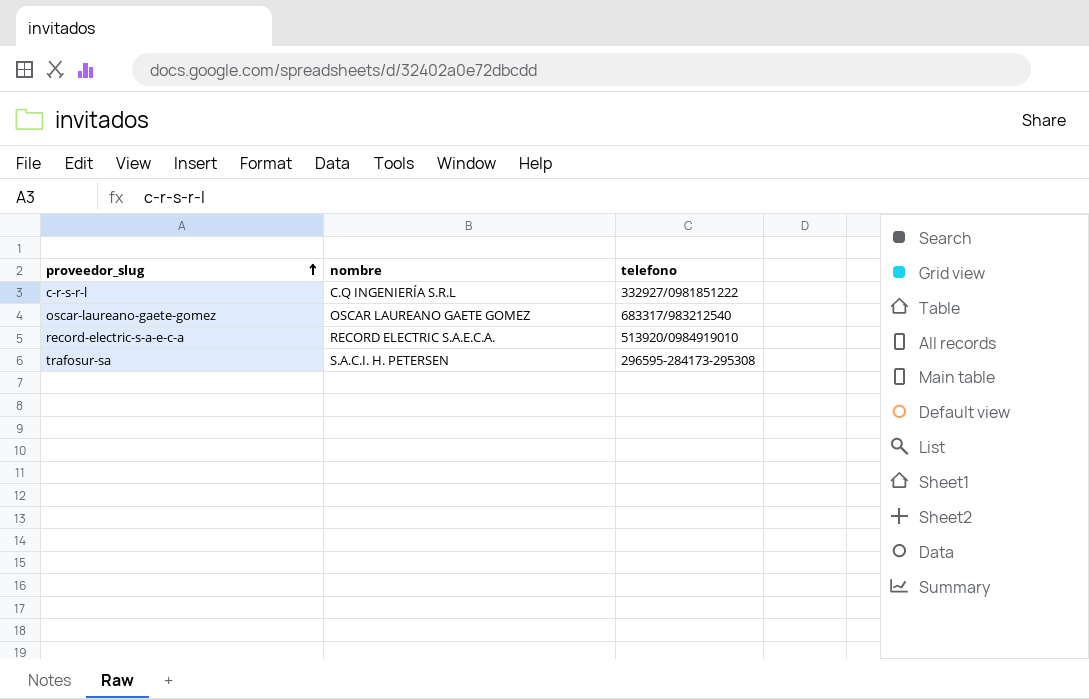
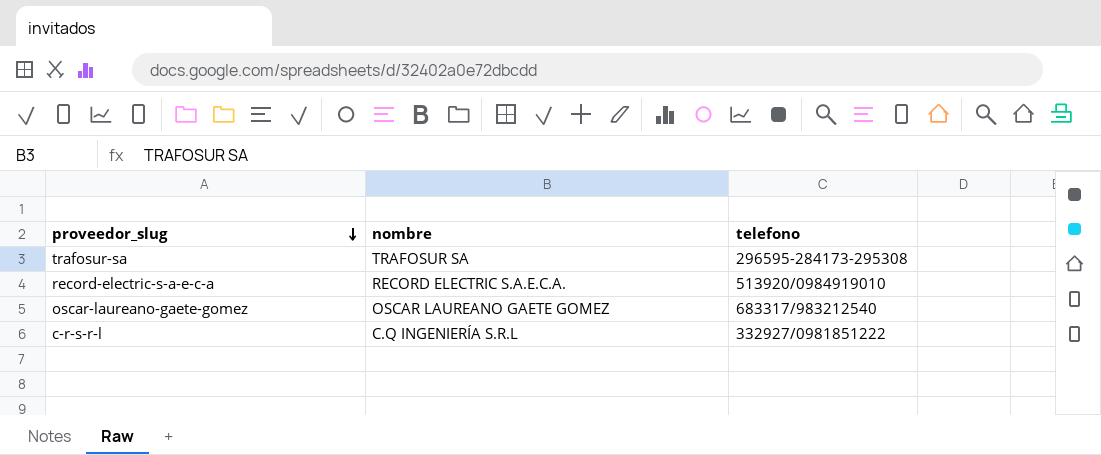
row order: proveedor_slug ascending -> proveedor_slug descending
trafosur-sa | nombre: S.A.C.I. H. PETERSEN -> TRAFOSUR SA

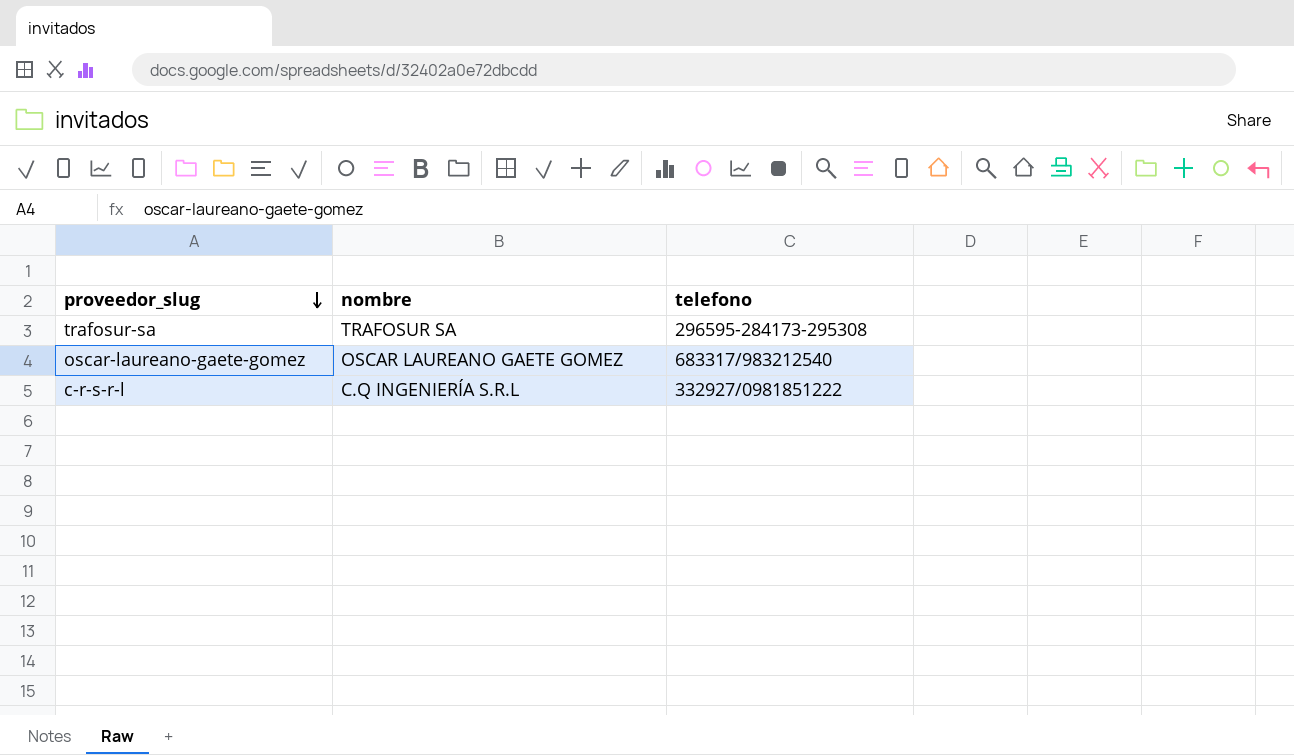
row record-electric-s-a-e-c-a: RECORD ELECTRIC S.A.E.C.A. | 513920/0984919010 -> none

